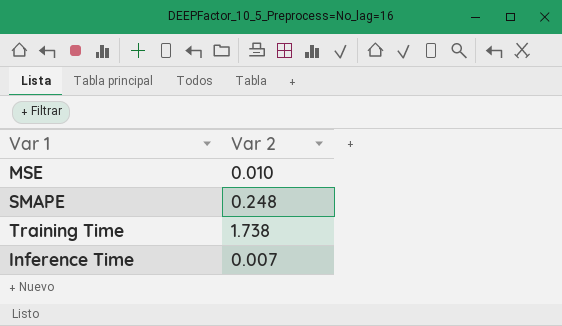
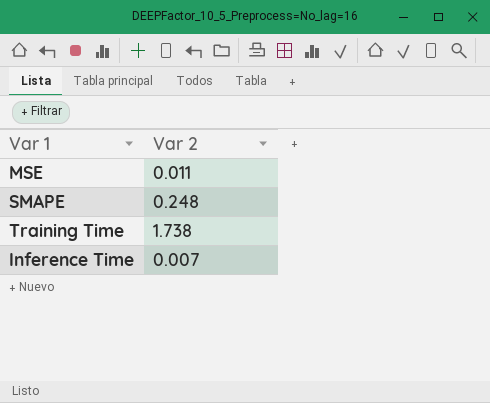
MSE | Var 2: 0.010 -> 0.011

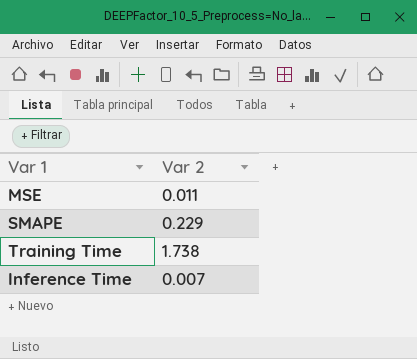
SMAPE | Var 2: 0.248 -> 0.229

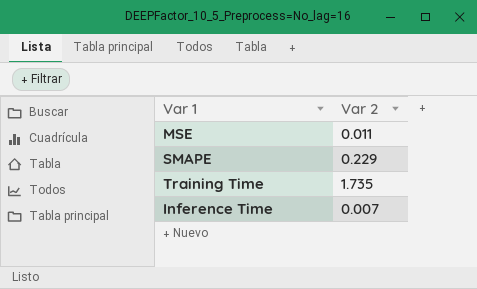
Training Time | Var 2: 1.738 -> 1.735

